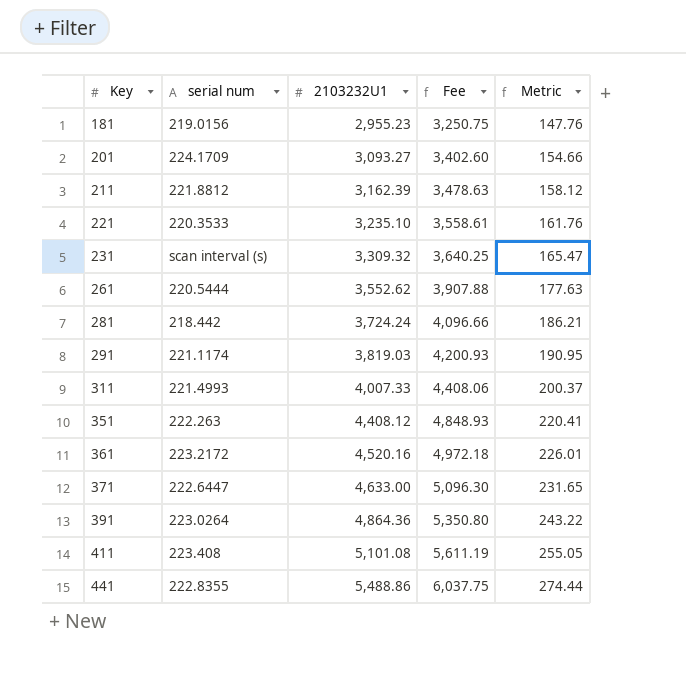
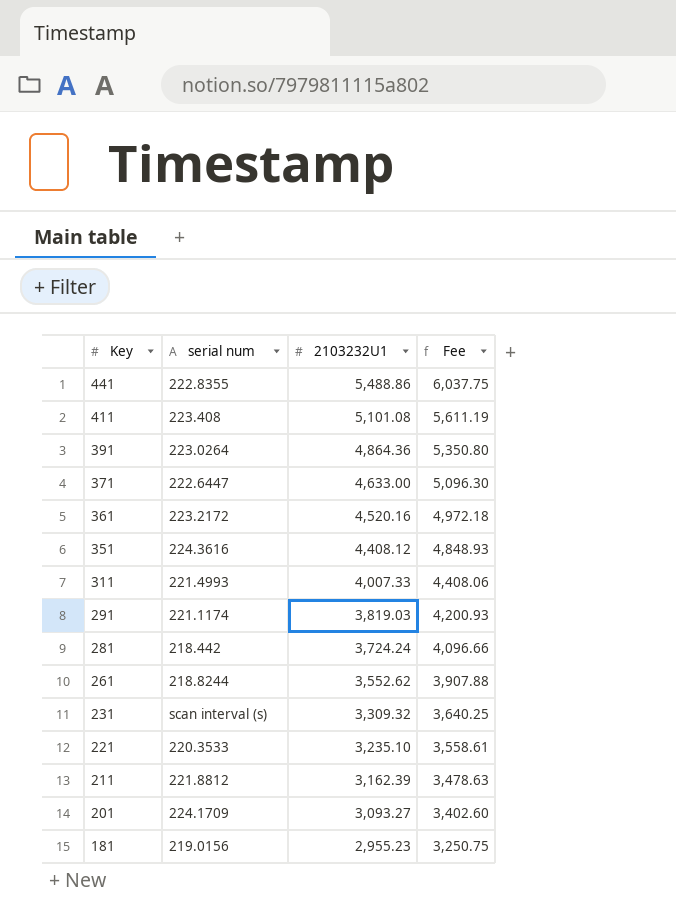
row order: Key ascending -> Key descending
column Metric | formula: [2103232U1] * 0.05 -> none
351 | serial num: 222.263 -> 224.3616
261 | serial num: 220.5444 -> 218.8244

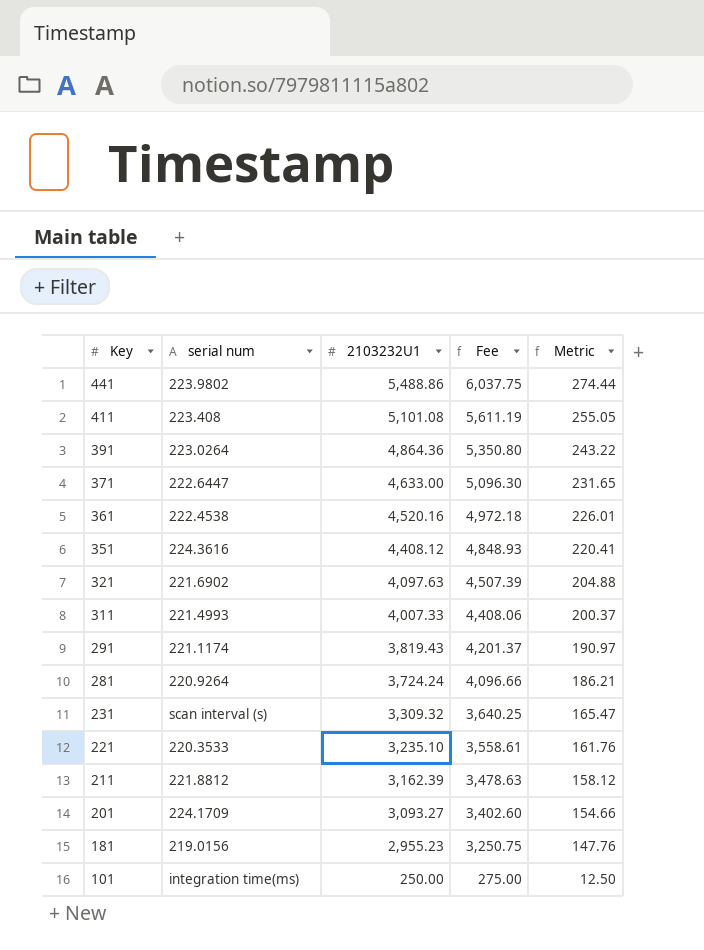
column Metric | formula: none -> [2103232U1] * 0.05
row 261: 218.8244 | 3,552.62 | 3,907.88 -> none
441 | serial num: 222.8355 -> 223.9802
361 | serial num: 223.2172 -> 222.4538
row 321: none -> 221.6902 | 4,097.63 | 4,507.39 | 204.88
291 | 2103232U1: 3,819.03 -> 3,819.43
291 | Fee: 4,200.93 -> 4,201.37
281 | serial num: 218.442 -> 220.9264
row 101: none -> integration time(ms) | 250.00 | 275.00 | 12.50

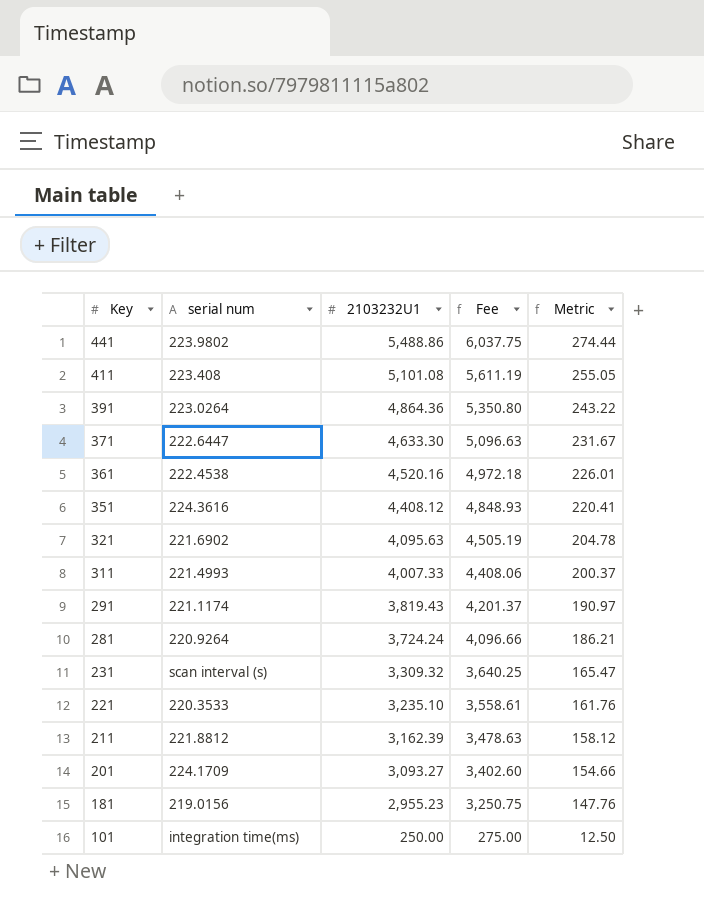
371 | 2103232U1: 4,633.00 -> 4,633.30
371 | Fee: 5,096.30 -> 5,096.63
371 | Metric: 231.65 -> 231.67
321 | 2103232U1: 4,097.63 -> 4,095.63
321 | Fee: 4,507.39 -> 4,505.19
321 | Metric: 204.88 -> 204.78

